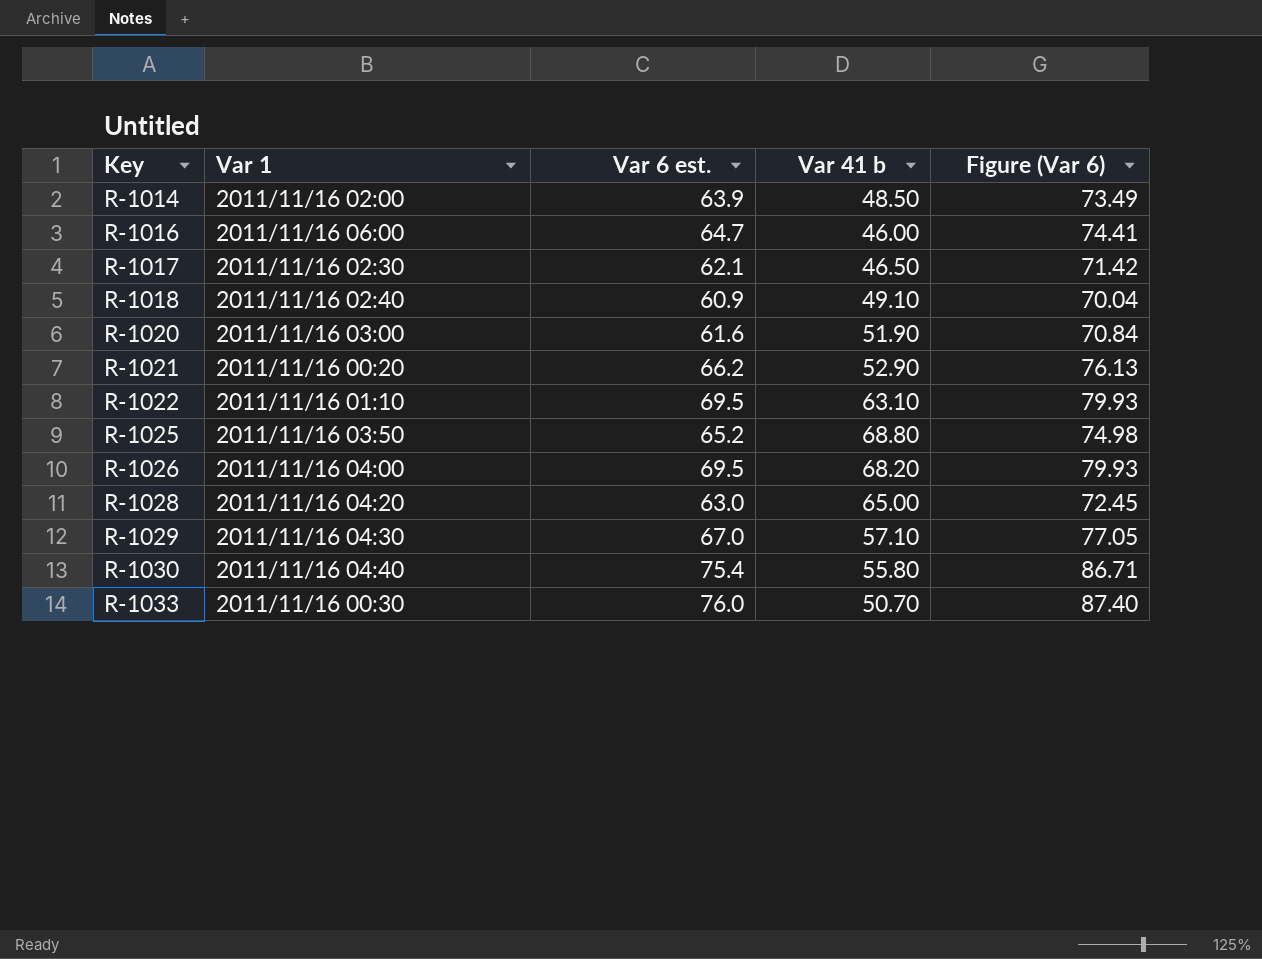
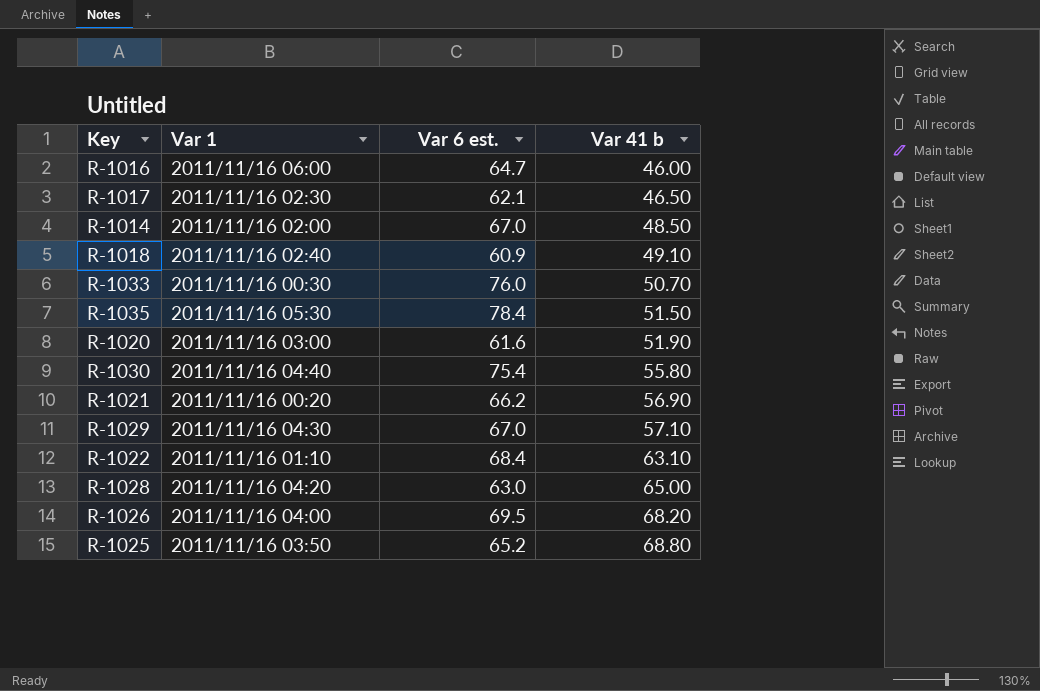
row order: Key ascending -> Var 41 b ascending
column Figure (Var 6) | formula: [Var 6 est.] * 1.15 -> none
R-1014 | Var 6 est.: 63.9 -> 67.0
row R-1035: none -> 2011/11/16 05:30 | 78.4 | 51.50
R-1021 | Var 41 b: 52.90 -> 56.90
R-1022 | Var 6 est.: 69.5 -> 68.4

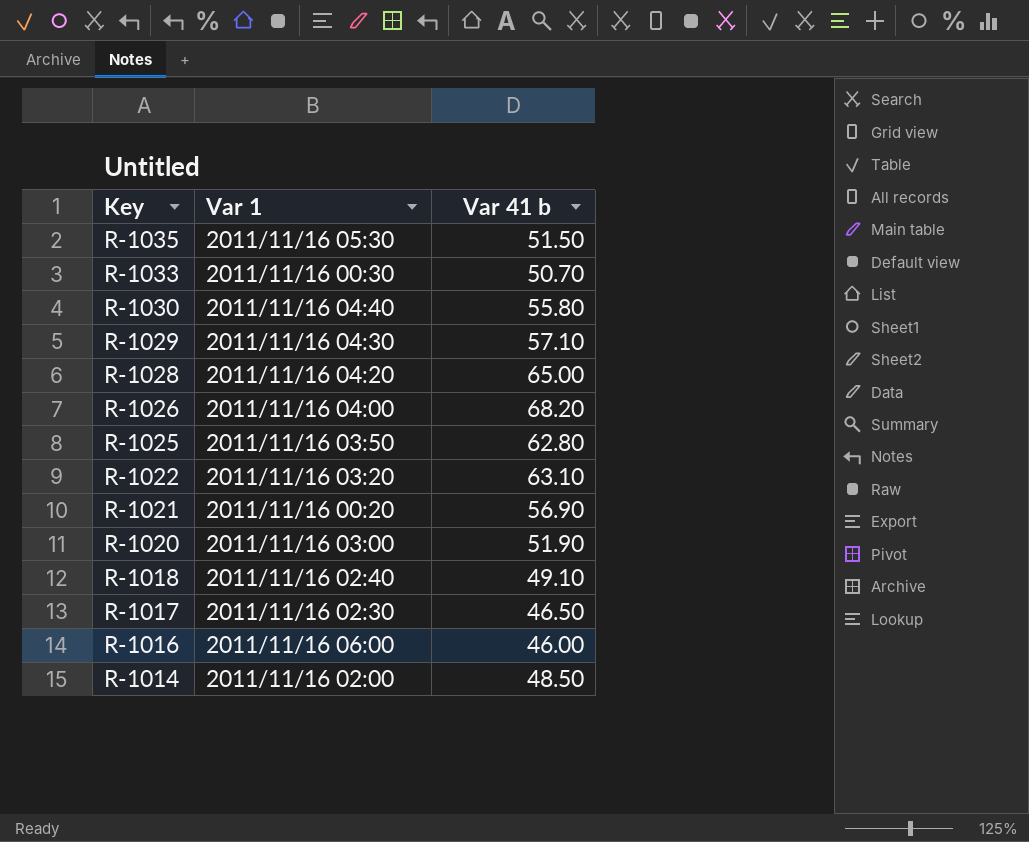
row order: Var 41 b ascending -> Key descending
column Var 6 est. | position: 3 -> none
R-1025 | Var 41 b: 68.80 -> 62.80
R-1022 | Var 1: 2011/11/16 01:10 -> 2011/11/16 03:20

